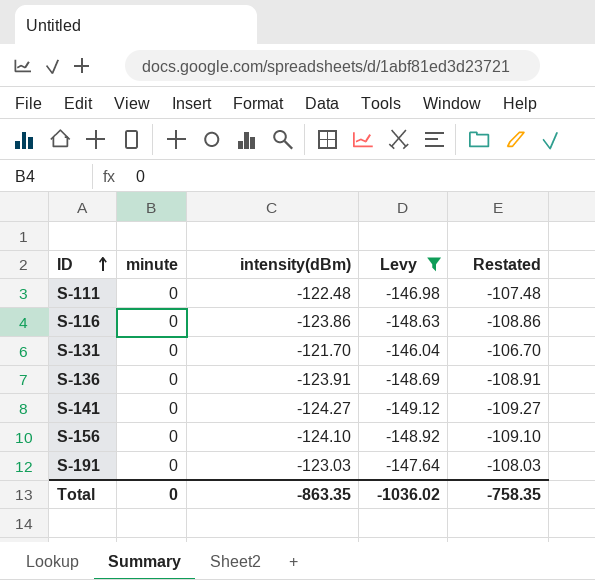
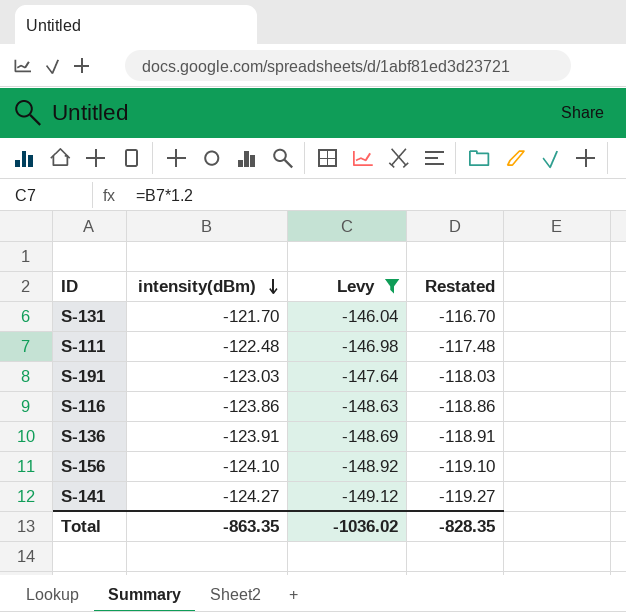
row order: ID ascending -> intensity(dBm) descending
column minute | position: 2 -> none
column Restated | formula: [intensity(dBm)] + 15 -> [intensity(dBm)] + 5
Total | Restated: -758.35 -> -828.35

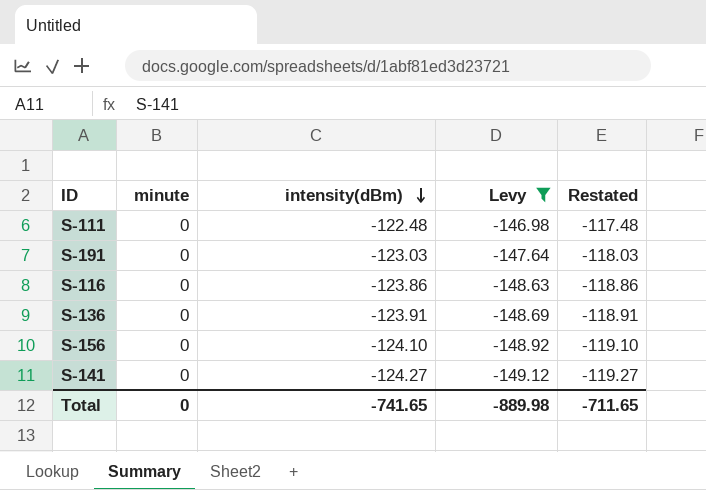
column minute | position: none -> 2
row S-131: -121.70 | -146.04 | -116.70 -> none
Total | intensity(dBm): -863.35 -> -741.65
Total | Levy: -1036.02 -> -889.98
Total | Restated: -828.35 -> -711.65

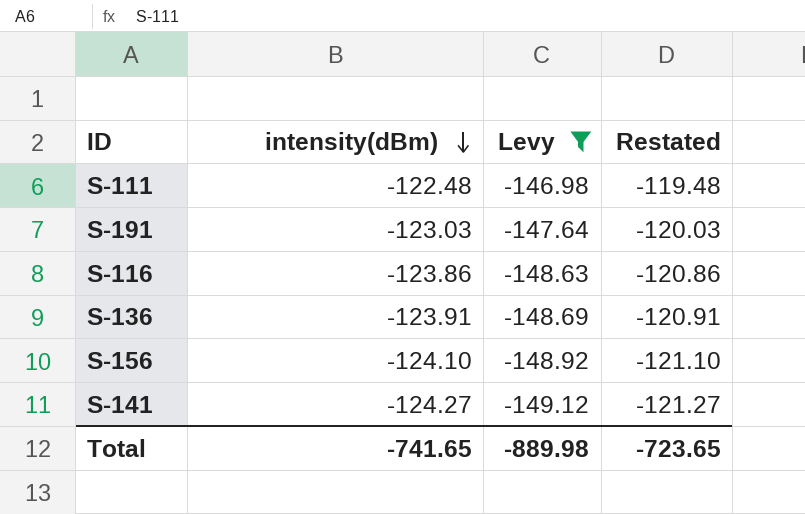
column minute | position: 2 -> none
column Restated | formula: [intensity(dBm)] + 5 -> [intensity(dBm)] + 3
Total | Restated: -711.65 -> -723.65

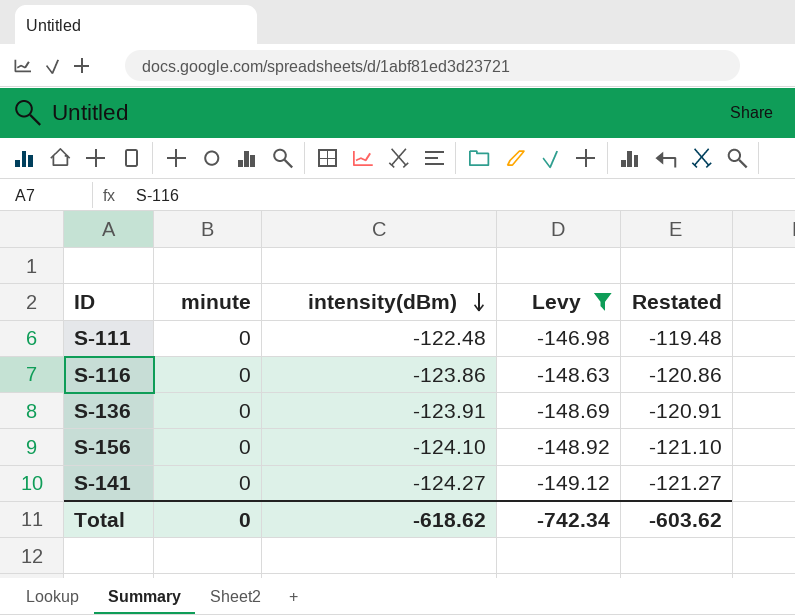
column minute | position: none -> 2
row S-191: -123.03 | -147.64 | -120.03 -> none
Total | intensity(dBm): -741.65 -> -618.62
Total | Levy: -889.98 -> -742.34
Total | Restated: -723.65 -> -603.62

